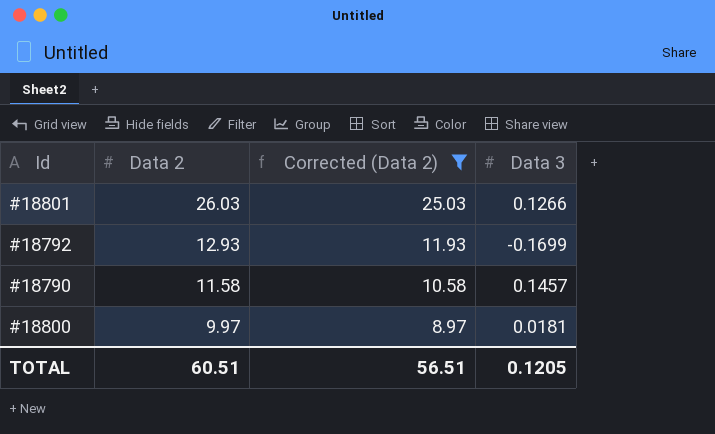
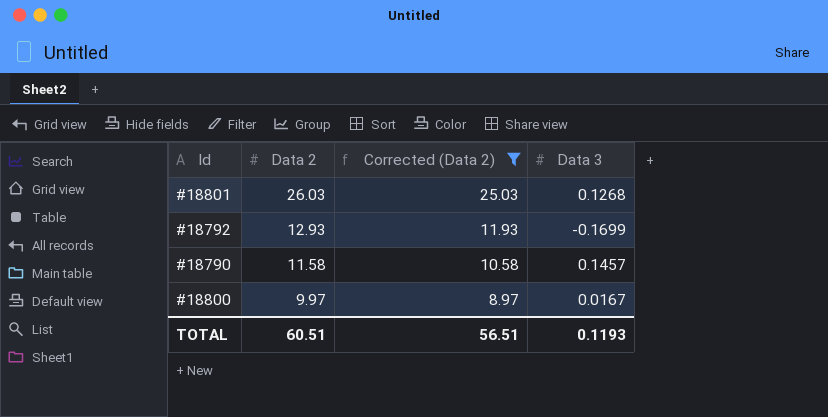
#18801 | Data 3: 0.1266 -> 0.1268
#18800 | Data 3: 0.0181 -> 0.0167
TOTAL | Data 3: 0.1205 -> 0.1193

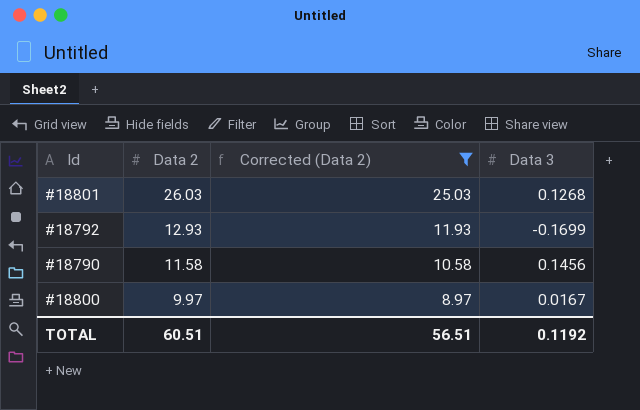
#18790 | Data 3: 0.1457 -> 0.1456
TOTAL | Data 3: 0.1193 -> 0.1192

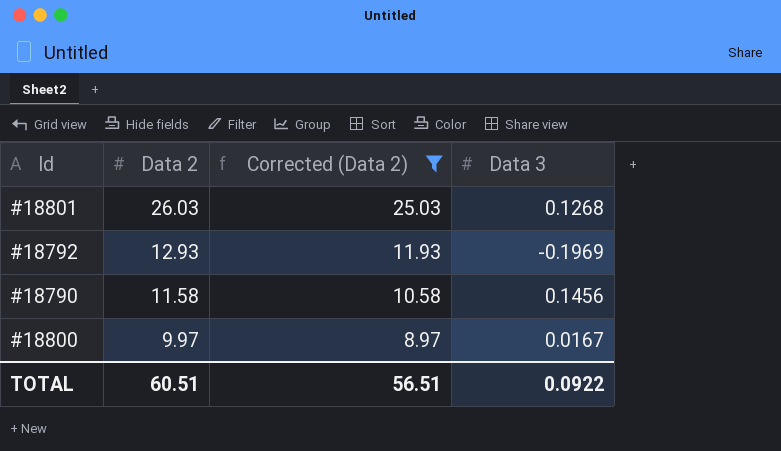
#18792 | Data 3: -0.1699 -> -0.1969
TOTAL | Data 3: 0.1192 -> 0.0922

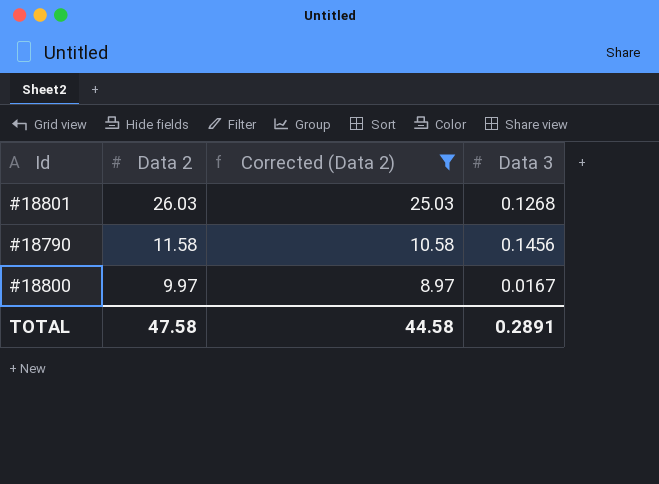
row #18792: 12.93 | 11.93 | -0.1969 -> none
TOTAL | Data 2: 60.51 -> 47.58
TOTAL | Corrected (Data 2): 56.51 -> 44.58
TOTAL | Data 3: 0.0922 -> 0.2891

